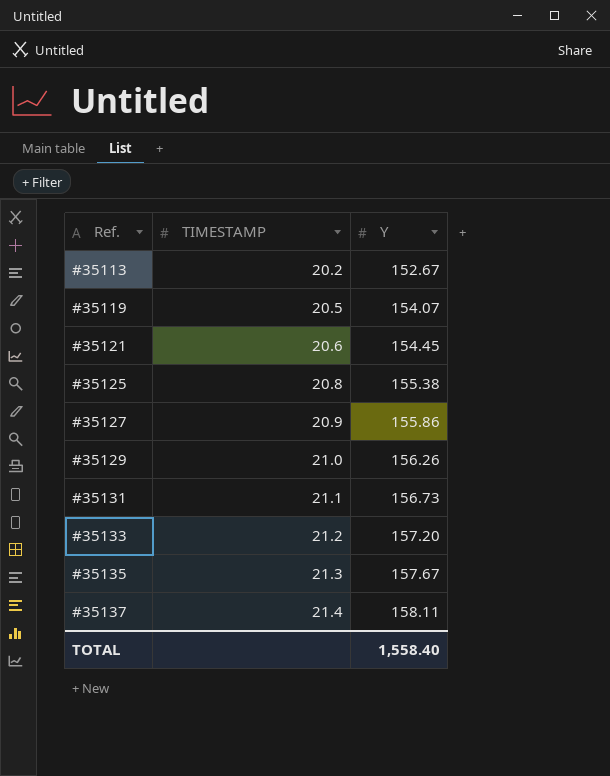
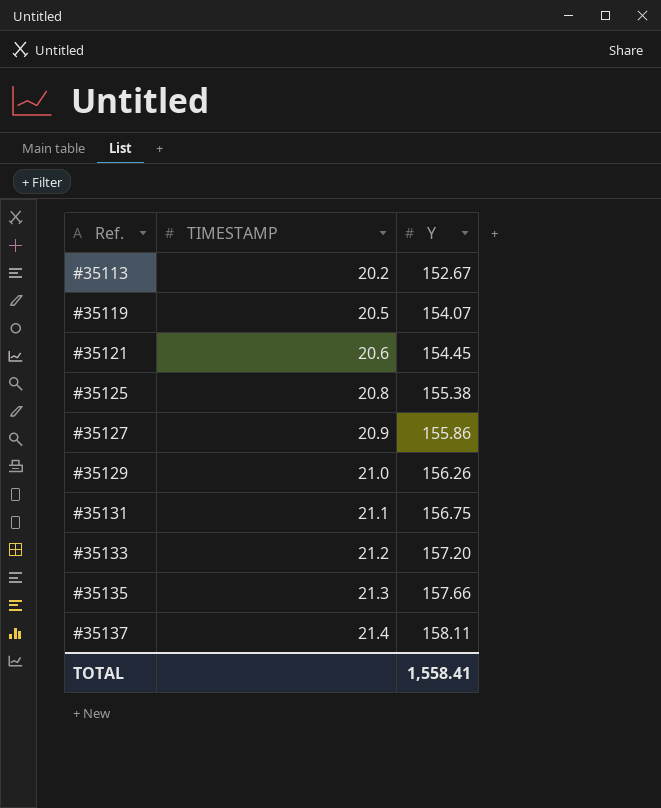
#35131 | Y: 156.73 -> 156.75
#35135 | Y: 157.67 -> 157.66
TOTAL | Y: 1,558.40 -> 1,558.41

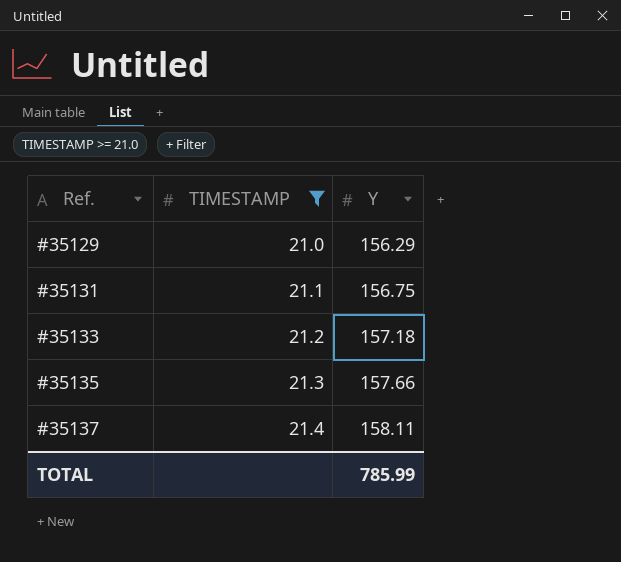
filter: none -> TIMESTAMP >= 21.0
#35129 | Y: 156.26 -> 156.29
#35133 | Y: 157.20 -> 157.18
TOTAL | Y: 1,558.41 -> 785.99

